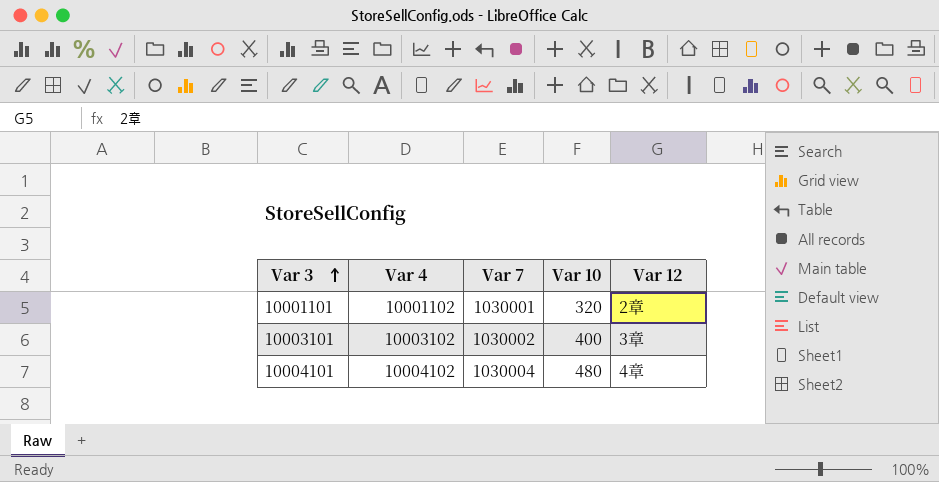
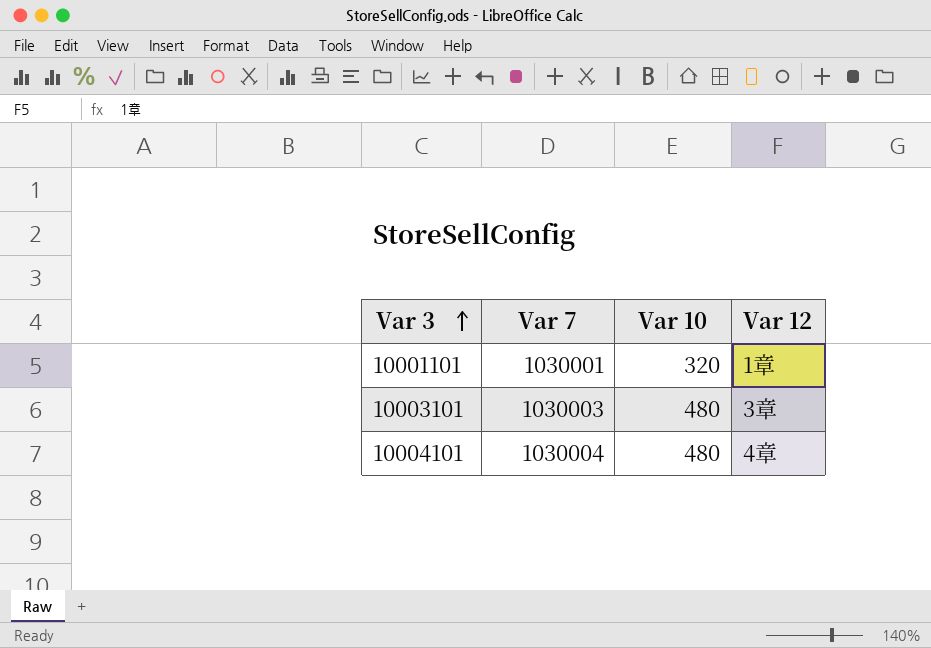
column Var 4 | position: 2 -> none
10001101 | Var 12: 2章 -> 1章
10003101 | Var 7: 1030002 -> 1030003
10003101 | Var 10: 400 -> 480

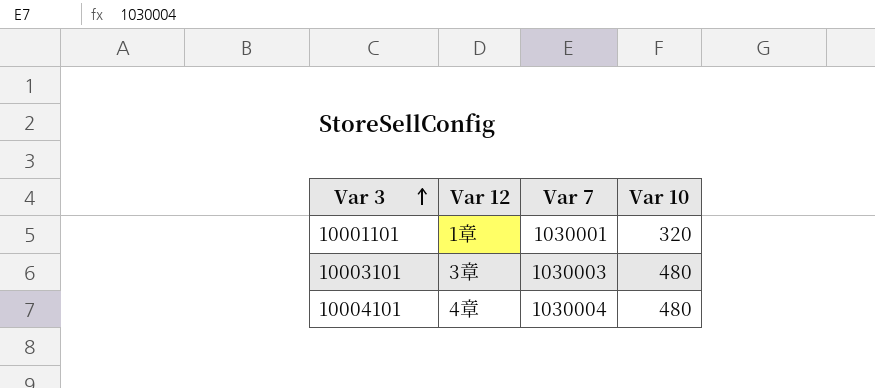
column Var 12 | position: 4 -> 2

